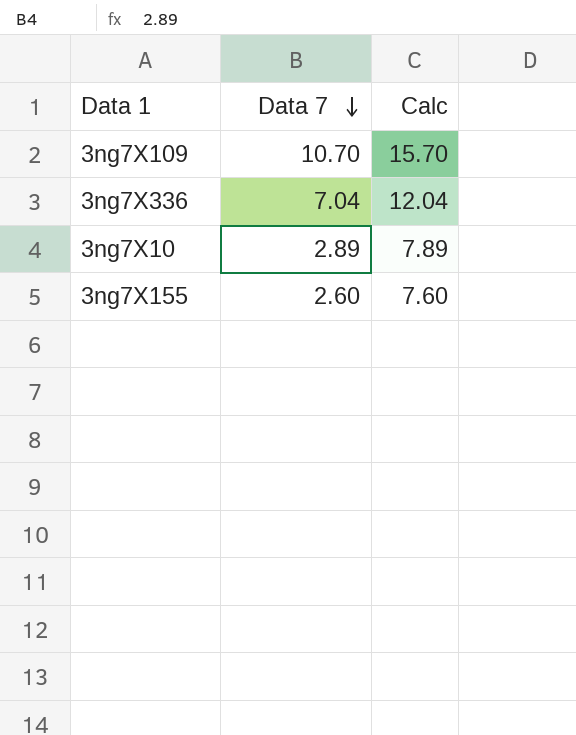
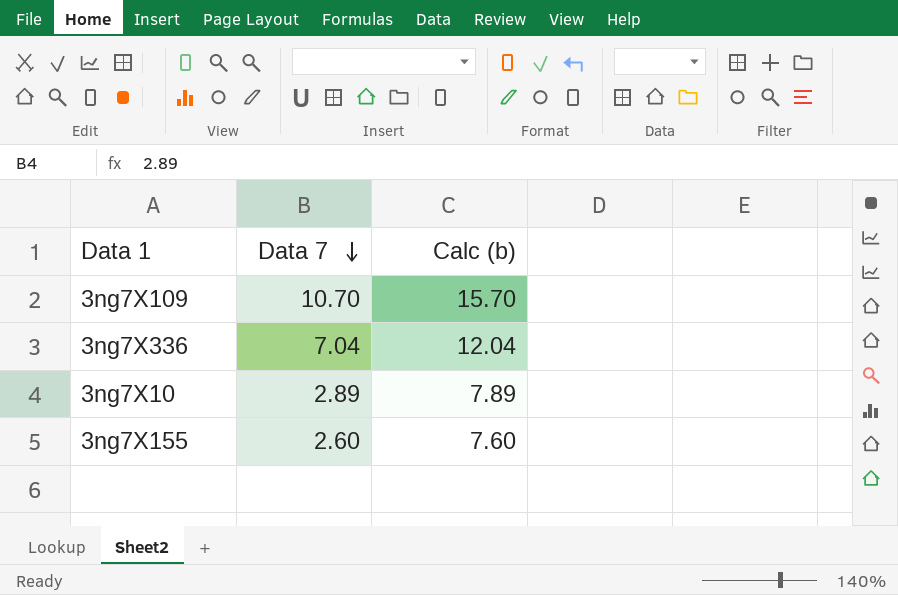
column name: Calc -> Calc (b)

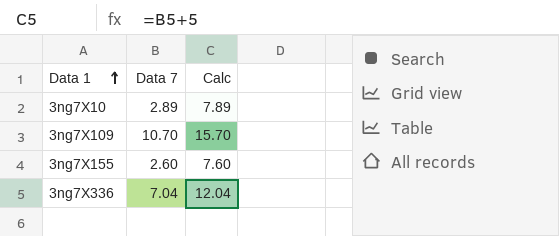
row order: Data 7 descending -> Data 1 ascending
column name: Calc (b) -> Calc

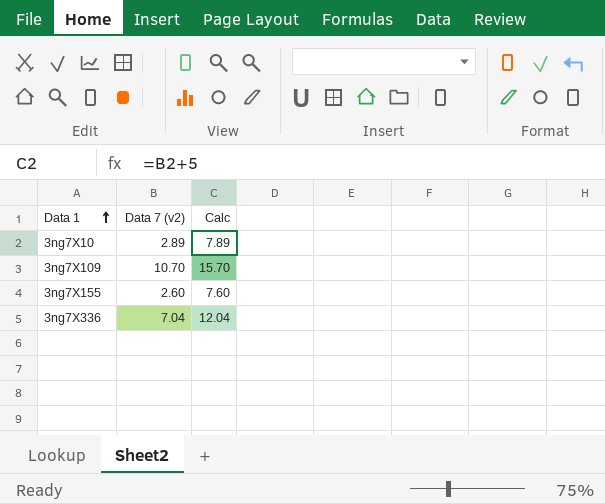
column name: Data 7 -> Data 7 (v2)

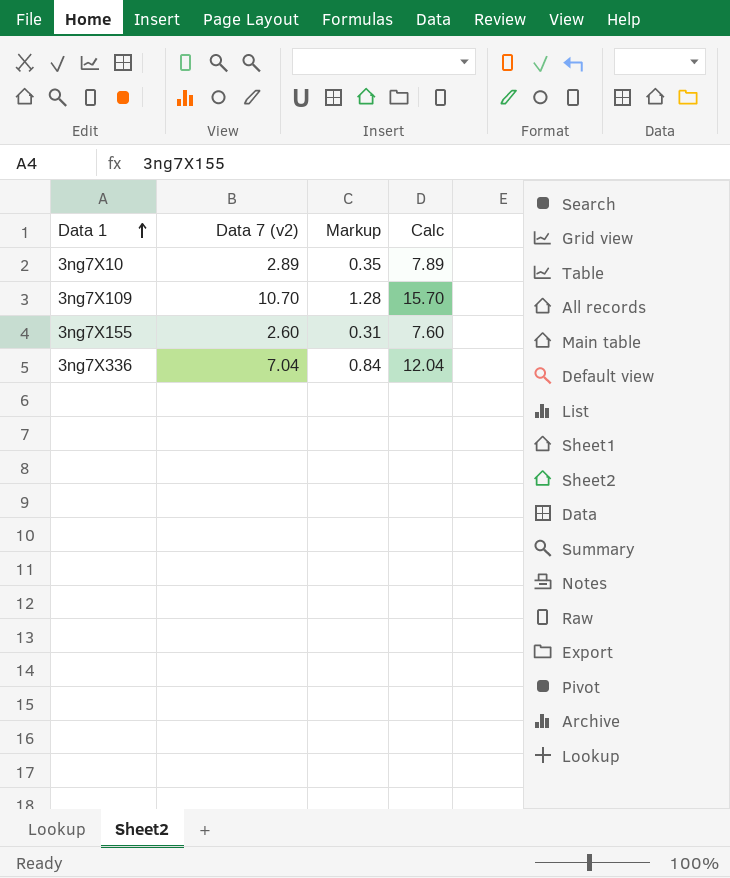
column Markup | formula: none -> [Data 7 (v2)] * 0.12

